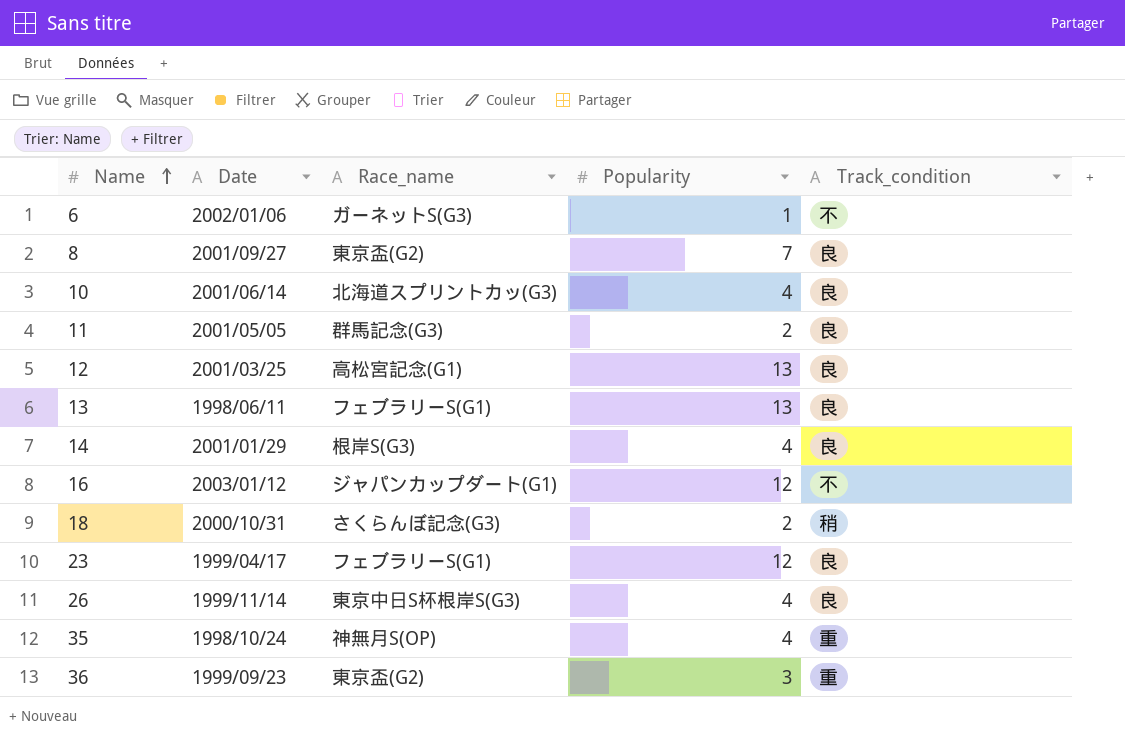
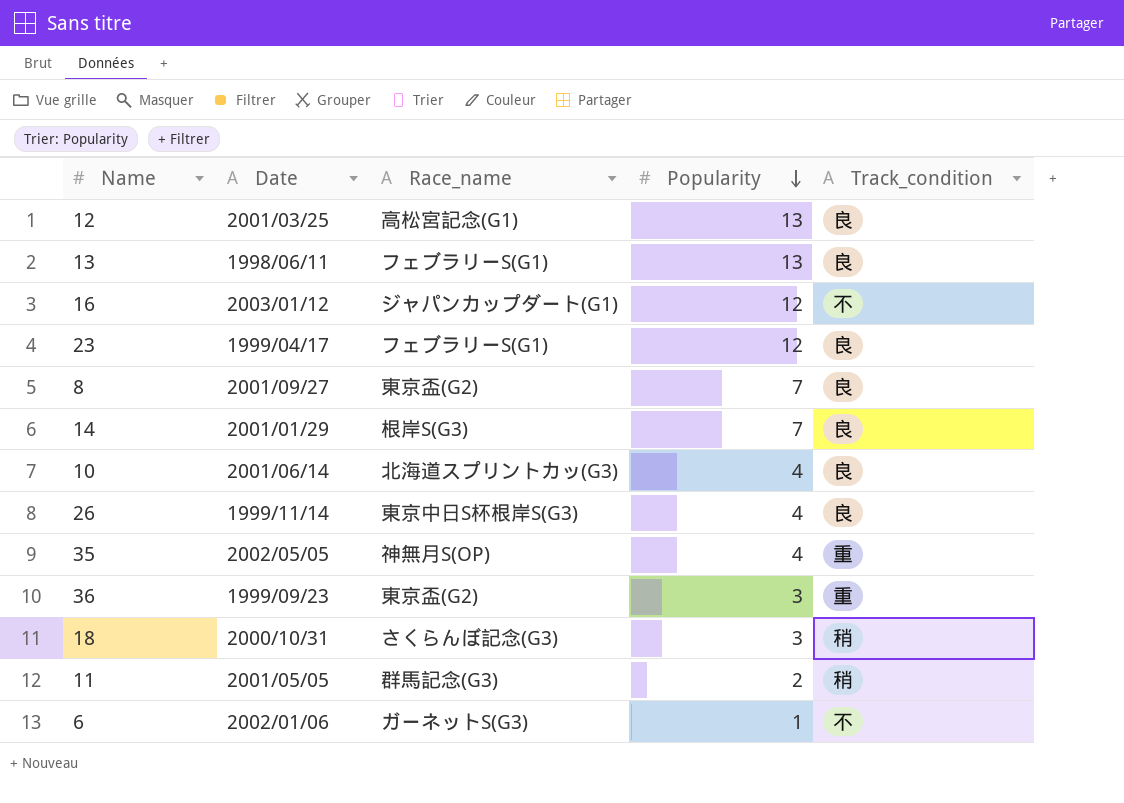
row order: Name ascending -> Popularity descending
14 | Popularity: 4 -> 7
35 | Date: 1998/10/24 -> 2002/05/05
18 | Popularity: 2 -> 3
11 | Track_condition: 良 -> 稍

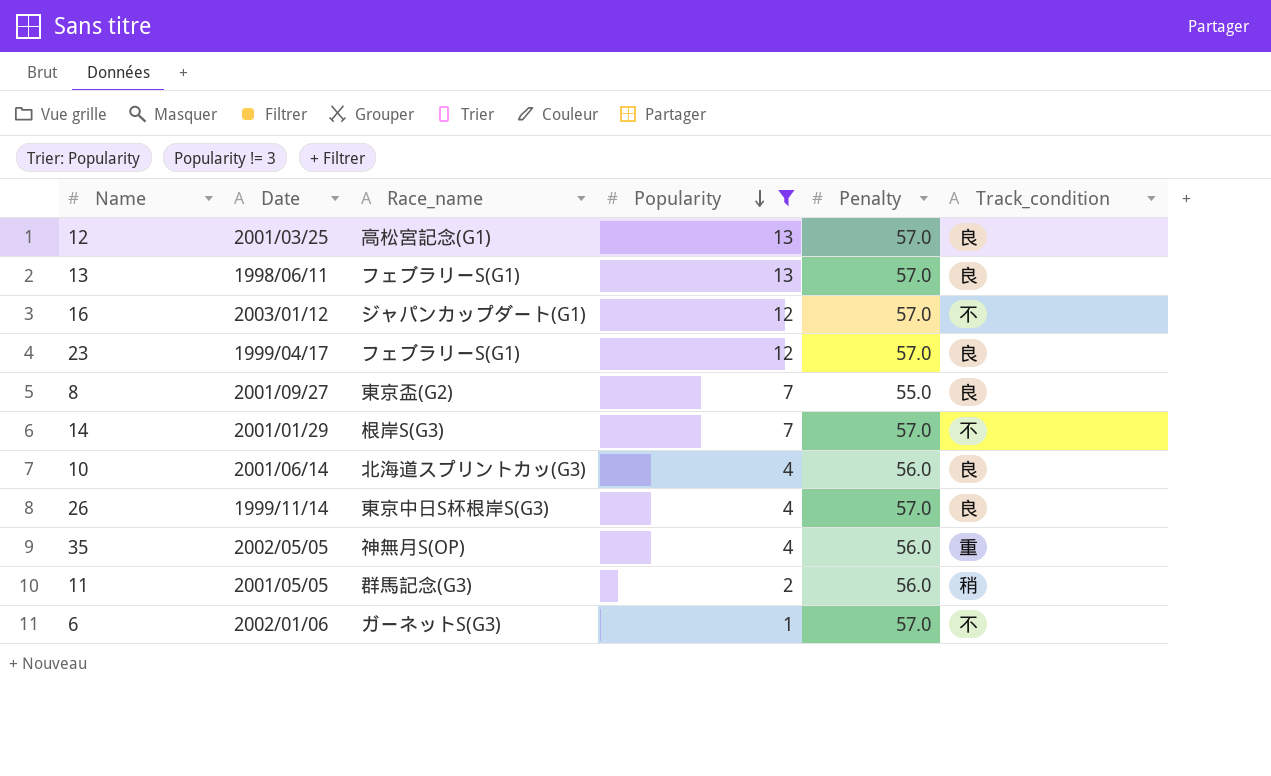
filter: none -> Popularity != 3
column Penalty | position: none -> 5
14 | Track_condition: 良 -> 不

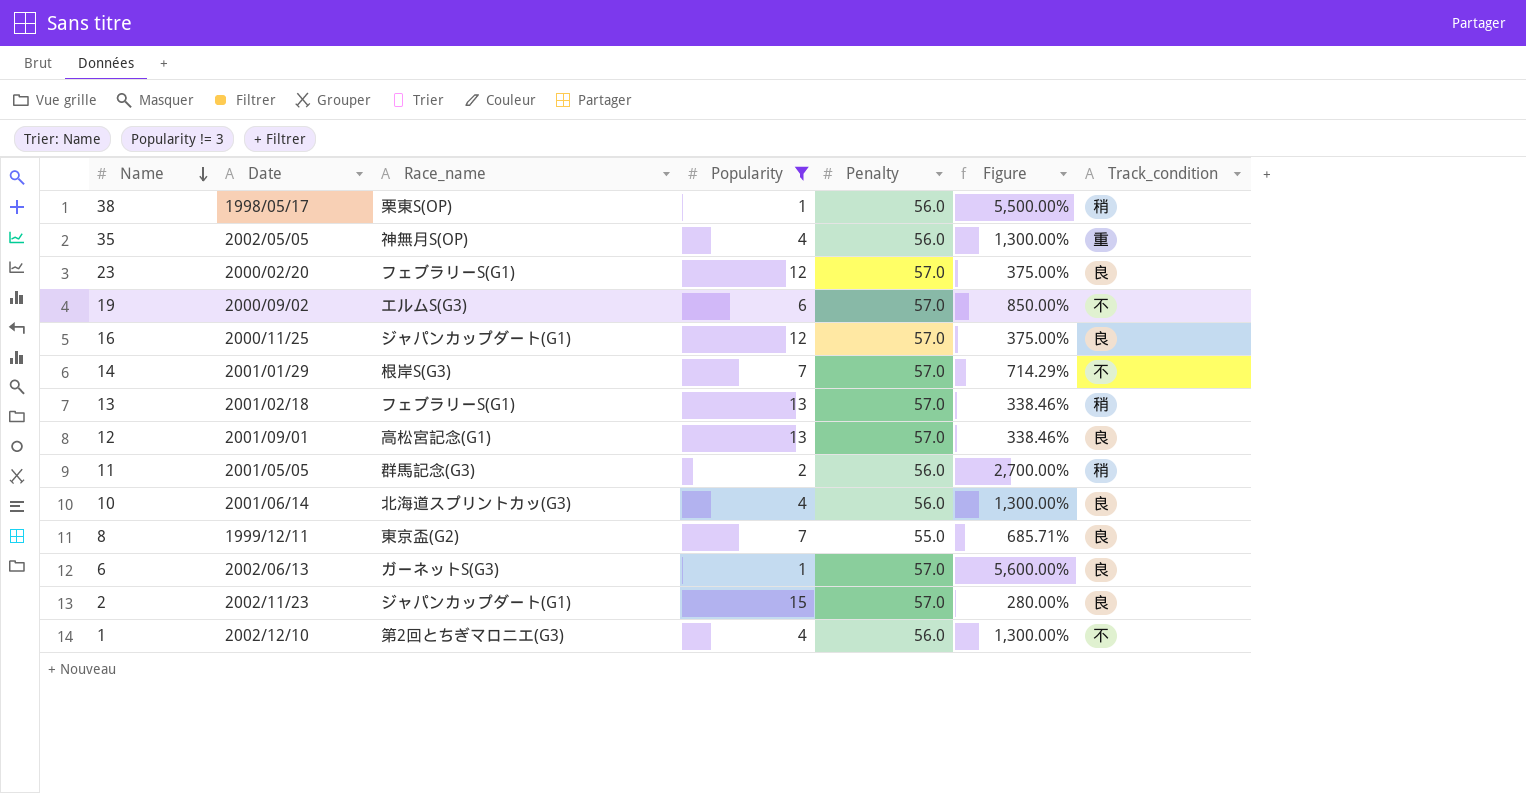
row order: Popularity descending -> Name descending
column Figure | formula: none -> ([Penalty] - [Popularity]) / [Popularity]
row 26: 1999/11/14 | 東京中日S杯根岸S(G3) | 4 | 57.0 | 良 -> none
row 38: none -> 1998/05/17 | 栗東S(OP) | 1 | 56.0 | 5,500.00% | 稍
23 | Date: 1999/04/17 -> 2000/02/20
row 19: none -> 2000/09/02 | エルムS(G3) | 6 | 57.0 | 850.00% | 不
16 | Date: 2003/01/12 -> 2000/11/25
16 | Track_condition: 不 -> 良
13 | Date: 1998/06/11 -> 2001/02/18
13 | Track_condition: 良 -> 稍
12 | Date: 2001/03/25 -> 2001/09/01
8 | Date: 2001/09/27 -> 1999/12/11
6 | Date: 2002/01/06 -> 2002/06/13
6 | Track_condition: 不 -> 良
row 2: none -> 2002/11/23 | ジャパンカップダート(G1) | 15 | 57.0 | 280.00% | 良
row 1: none -> 2002/12/10 | 第2回とちぎマロニエ(G3) | 4 | 56.0 | 1,300.00% | 不

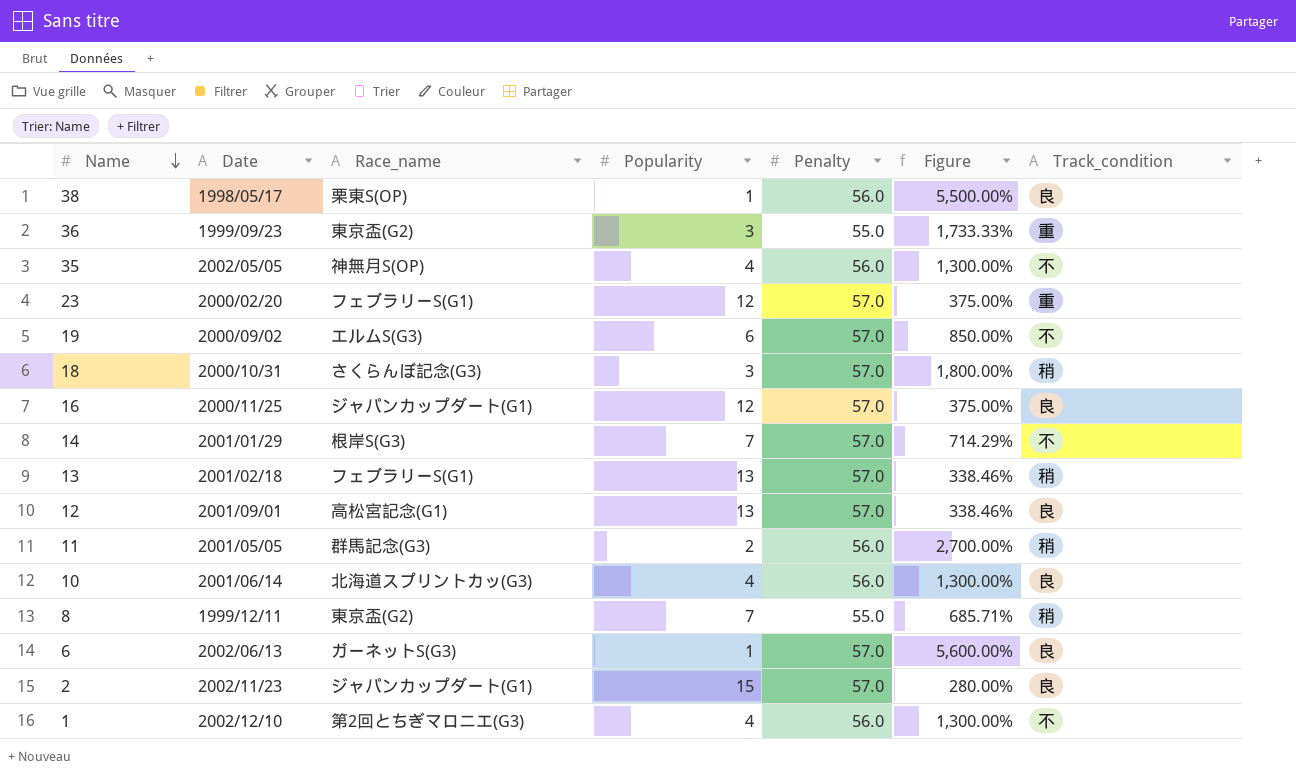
filter: Popularity != 3 -> none
38 | Track_condition: 稍 -> 良
35 | Track_condition: 重 -> 不
23 | Track_condition: 良 -> 重
8 | Track_condition: 良 -> 稍

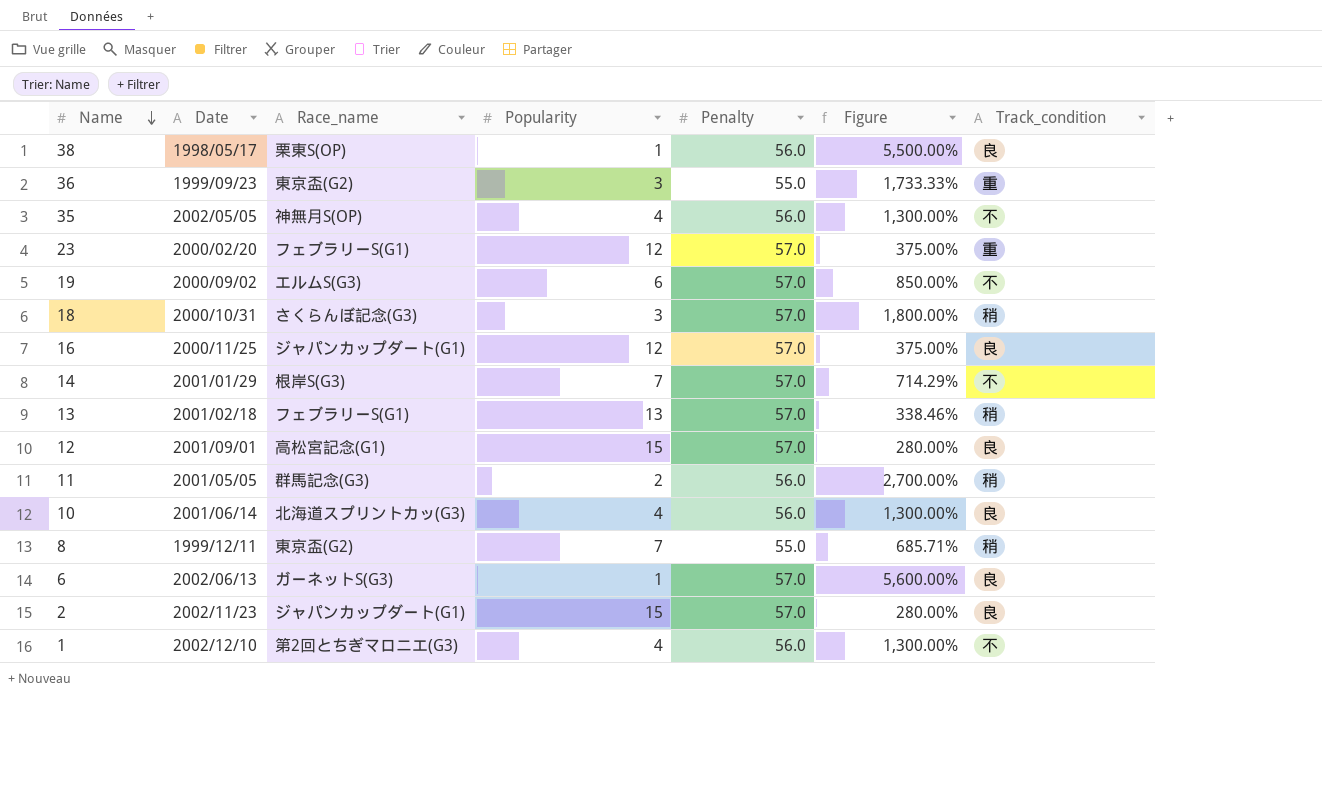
12 | Popularity: 13 -> 15
12 | Figure: 338.46% -> 280.00%

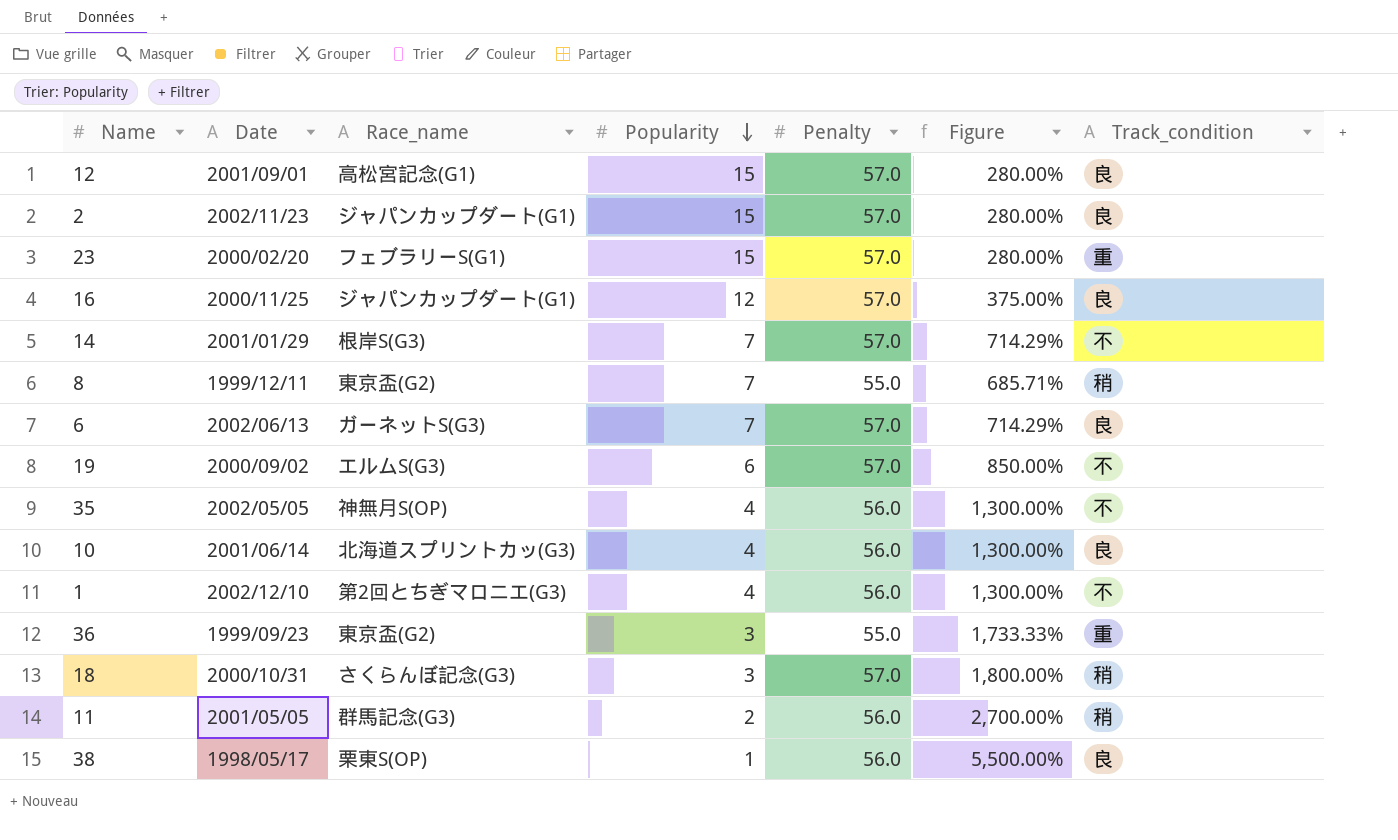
row order: Name descending -> Popularity descending
row 13: 2001/02/18 | フェブラリーS(G1) | 13 | 57.0 | 338.46% | 稍 -> none
23 | Popularity: 12 -> 15
23 | Figure: 375.00% -> 280.00%
6 | Popularity: 1 -> 7
6 | Figure: 5,600.00% -> 714.29%

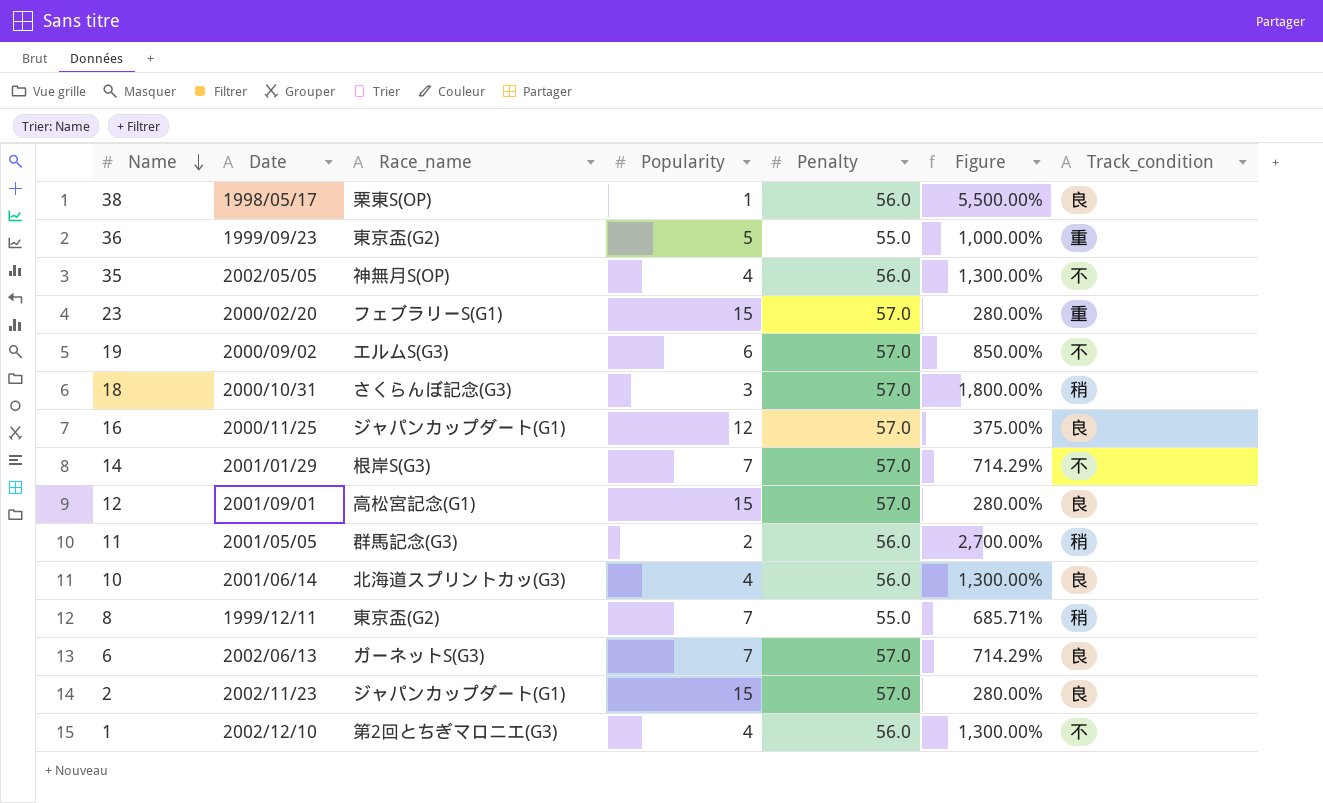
row order: Popularity descending -> Name descending
36 | Popularity: 3 -> 5
36 | Figure: 1,733.33% -> 1,000.00%

